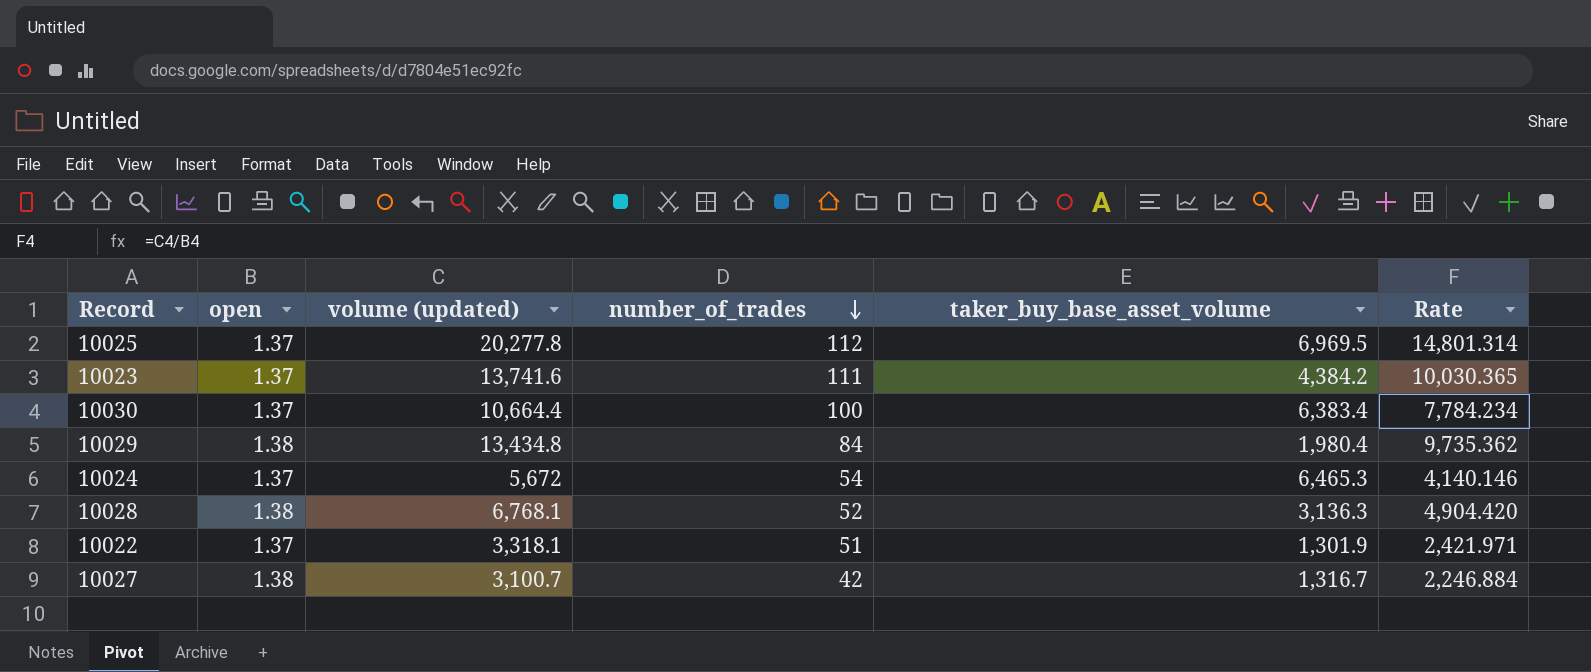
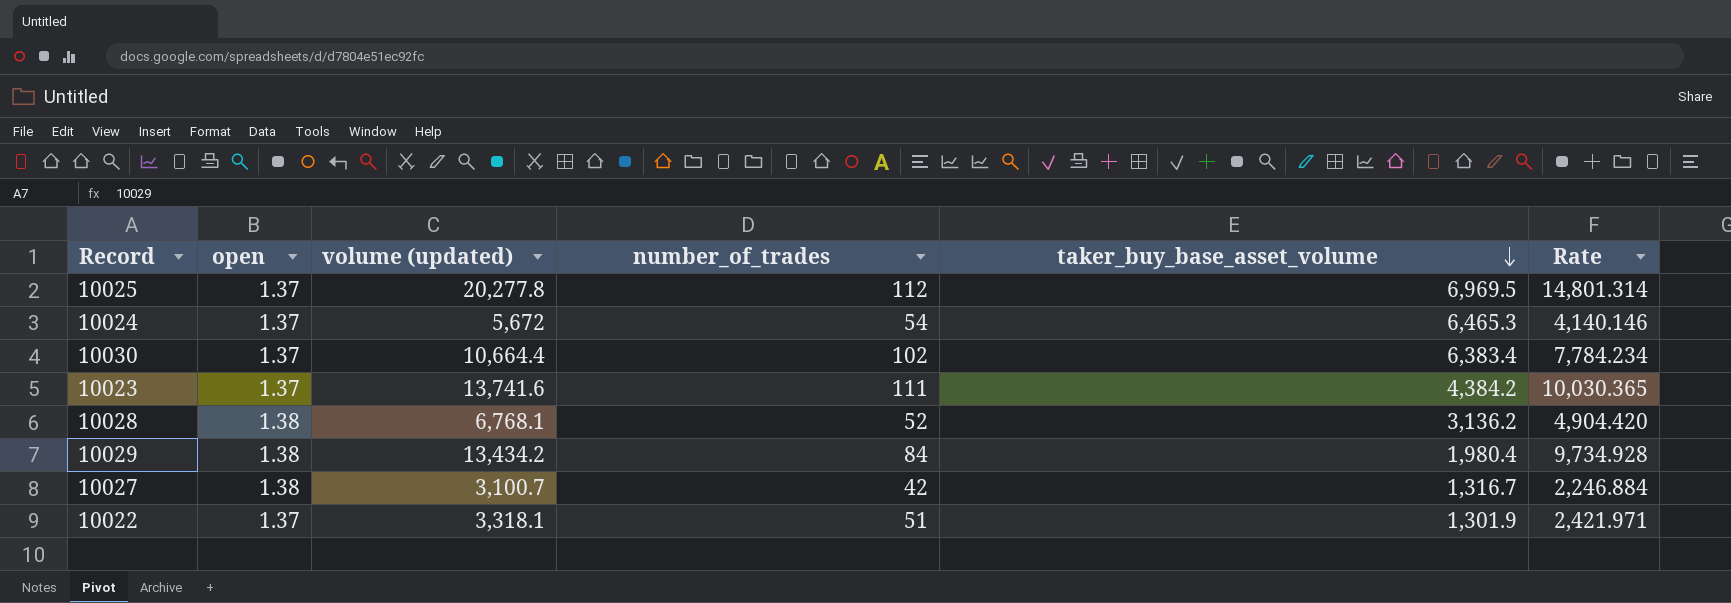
row order: number_of_trades descending -> taker_buy_base_asset_volume descending
10030 | number_of_trades: 100 -> 102
10028 | taker_buy_base_asset_volume: 3,136.3 -> 3,136.2
10029 | volume (updated): 13,434.8 -> 13,434.2
10029 | Rate: 9,735.362 -> 9,734.928

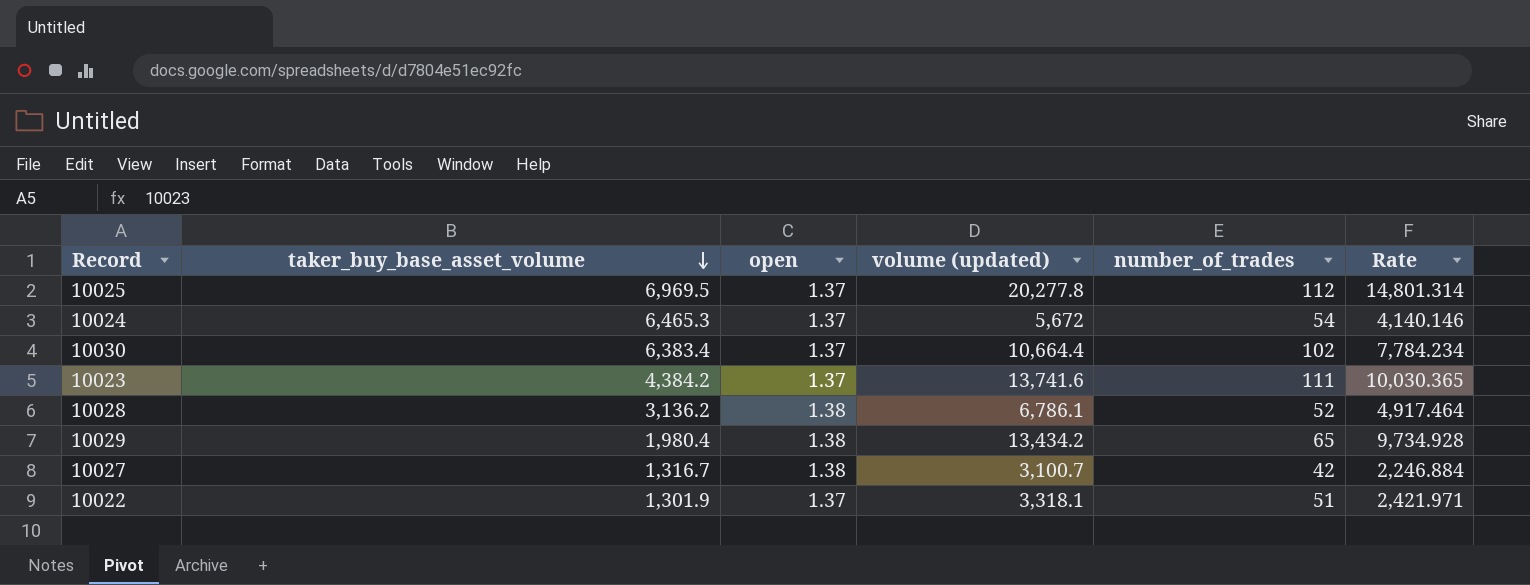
column taker_buy_base_asset_volume | position: 5 -> 2
10028 | volume (updated): 6,768.1 -> 6,786.1
10028 | Rate: 4,904.420 -> 4,917.464
10029 | number_of_trades: 84 -> 65

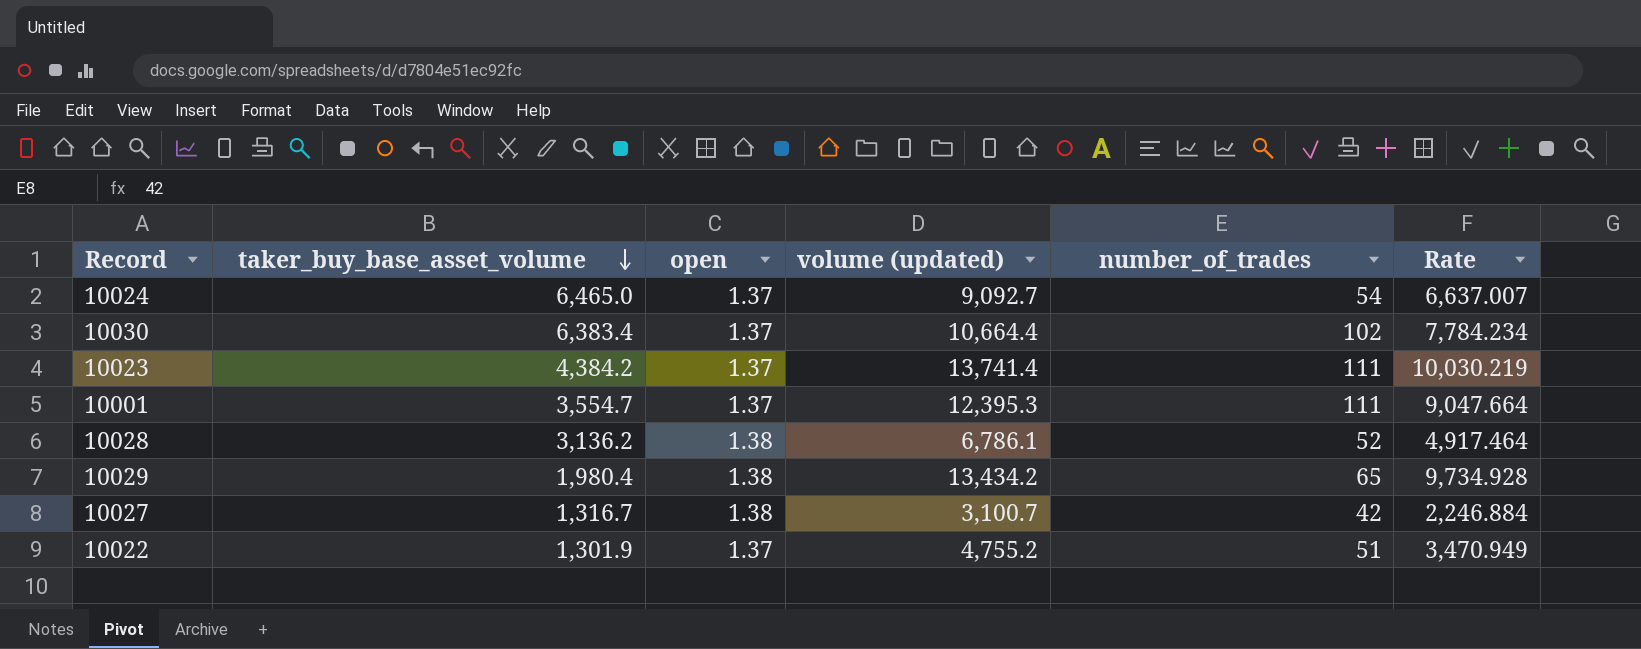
row 10025: 6,969.5 | 1.37 | 20,277.8 | 112 | 14,801.314 -> none
10024 | taker_buy_base_asset_volume: 6,465.3 -> 6,465.0
10024 | volume (updated): 5,672 -> 9,092.7
10024 | Rate: 4,140.146 -> 6,637.007
10023 | volume (updated): 13,741.6 -> 13,741.4
10023 | Rate: 10,030.365 -> 10,030.219
row 10001: none -> 3,554.7 | 1.37 | 12,395.3 | 111 | 9,047.664
10022 | volume (updated): 3,318.1 -> 4,755.2
10022 | Rate: 2,421.971 -> 3,470.949

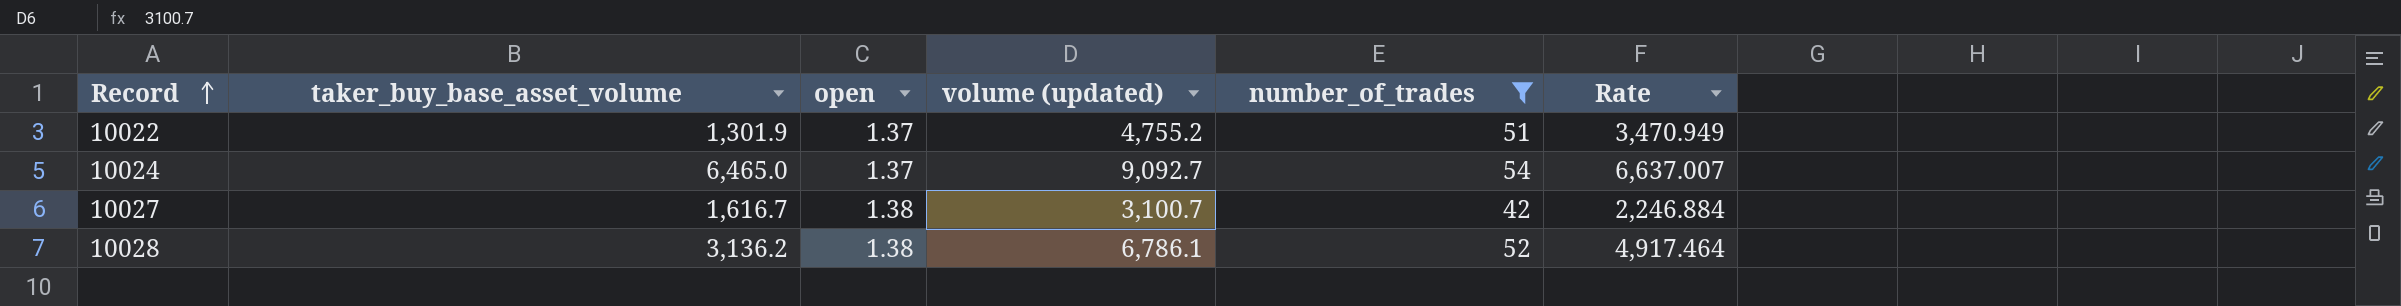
filter: none -> number_of_trades <= 54
row order: taker_buy_base_asset_volume descending -> Record ascending
10027 | taker_buy_base_asset_volume: 1,316.7 -> 1,616.7

